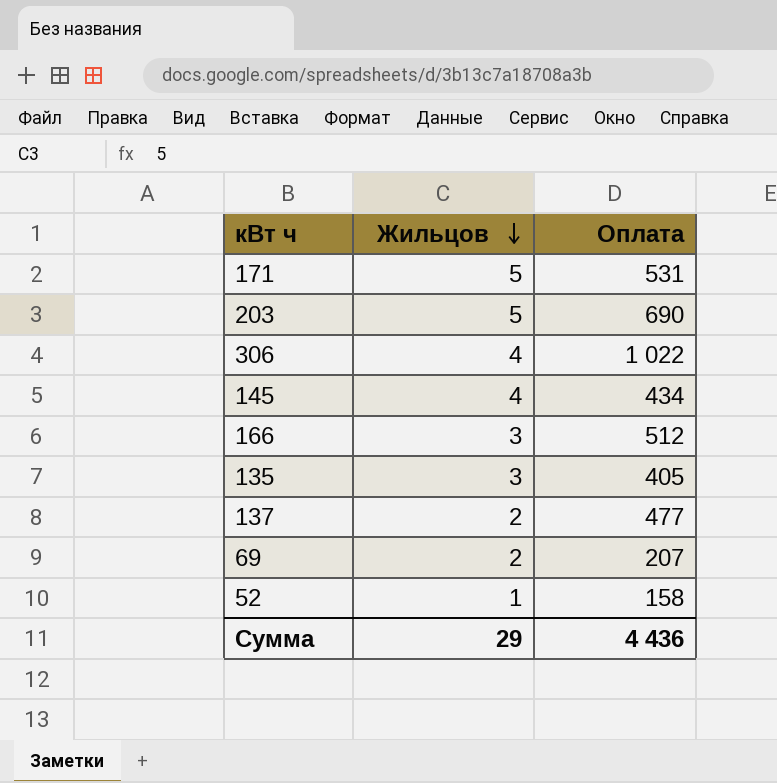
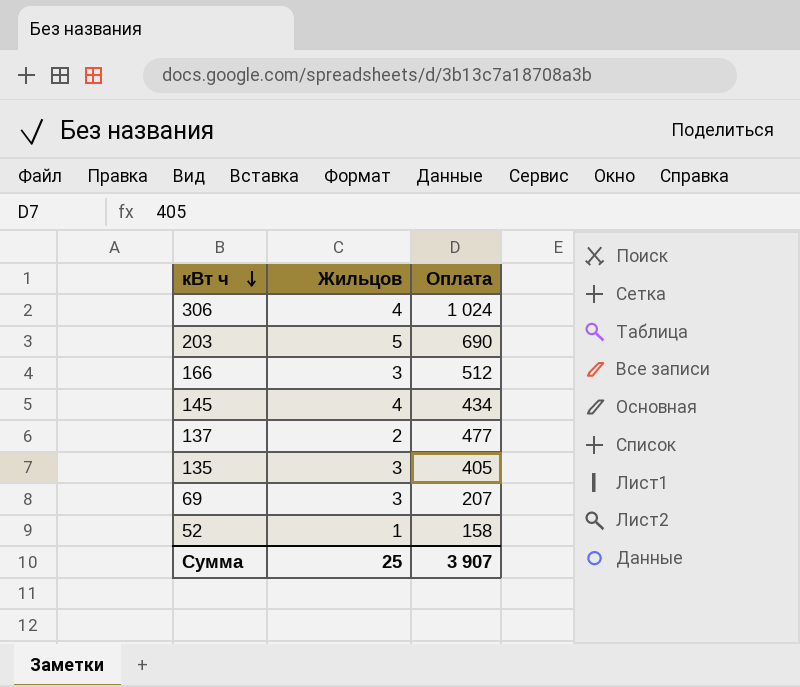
row order: Жильцов descending -> кВт ч descending
row 171: 5 | 531 -> none
306 | Оплата: 1 022 -> 1 024
69 | Жильцов: 2 -> 3
Сумма | Жильцов: 29 -> 25
Сумма | Оплата: 4 436 -> 3 907

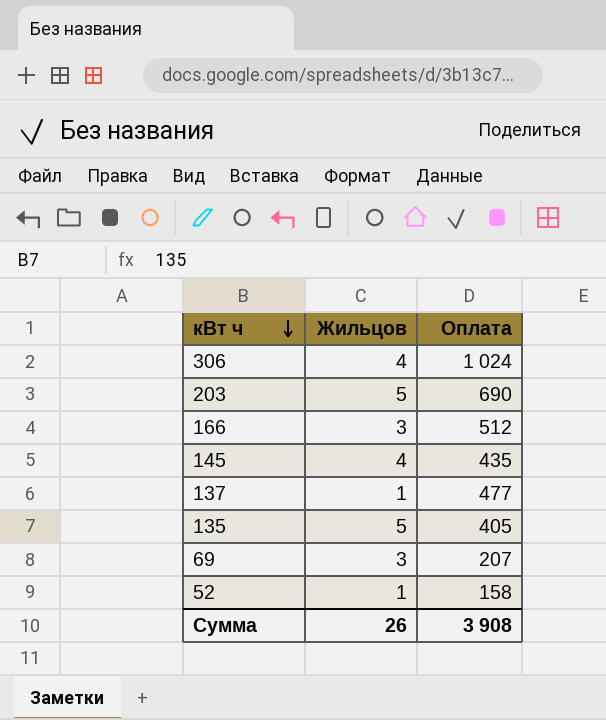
145 | Оплата: 434 -> 435
137 | Жильцов: 2 -> 1
135 | Жильцов: 3 -> 5
Сумма | Жильцов: 25 -> 26
Сумма | Оплата: 3 907 -> 3 908

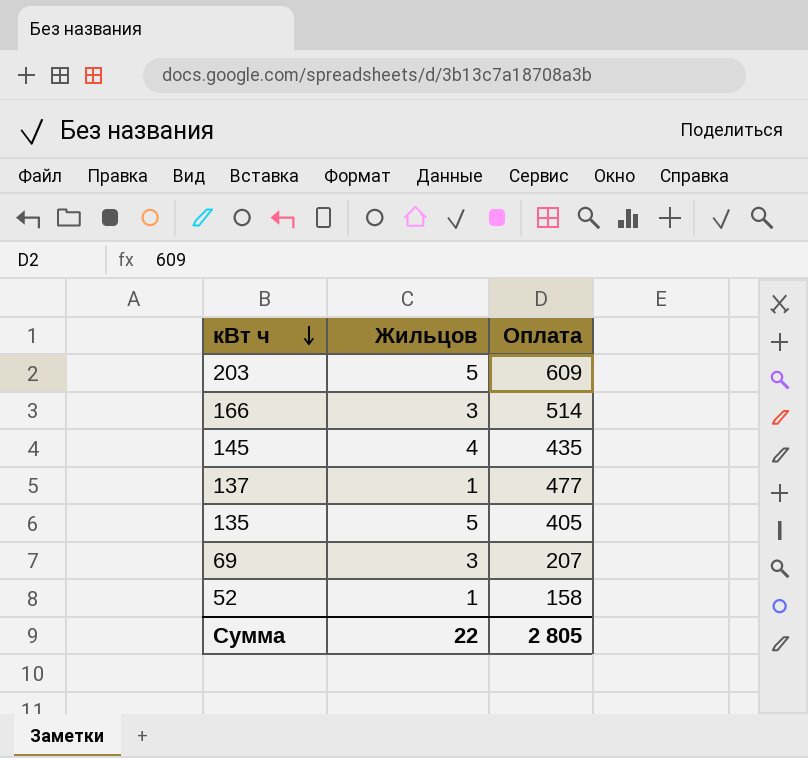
row 306: 4 | 1 024 -> none
203 | Оплата: 690 -> 609
166 | Оплата: 512 -> 514
Сумма | Жильцов: 26 -> 22
Сумма | Оплата: 3 908 -> 2 805

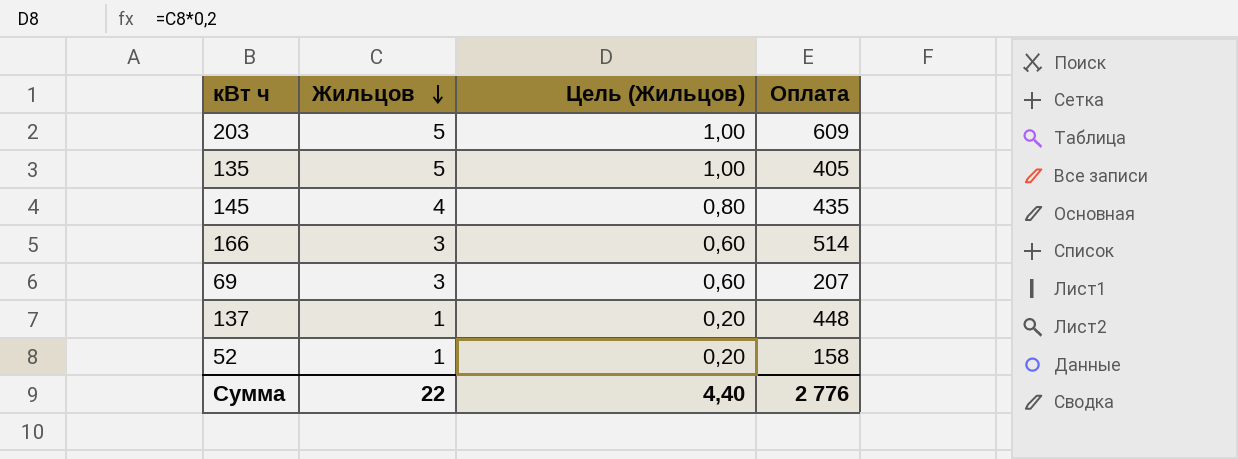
row order: кВт ч descending -> Жильцов descending
column Цель (Жильцов) | formula: none -> [Жильцов] * 0,2
137 | Оплата: 477 -> 448
Сумма | Оплата: 2 805 -> 2 776

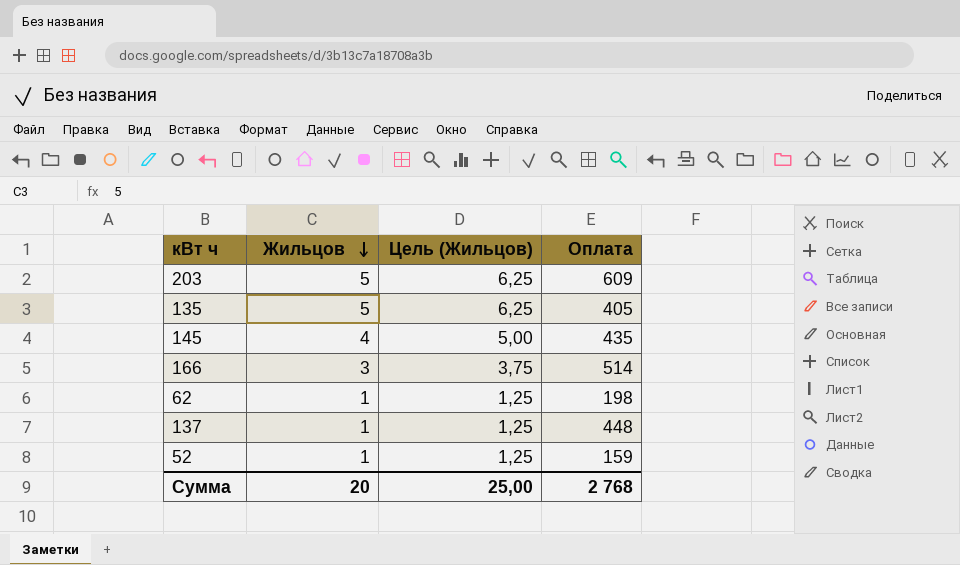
column Цель (Жильцов) | formula: [Жильцов] * 0,2 -> [Жильцов] * 1,25
row 69: 3 | 0,60 | 207 -> none
row 62: none -> 1 | 1,25 | 198
52 | Оплата: 158 -> 159
Сумма | Жильцов: 22 -> 20
Сумма | Цель (Жильцов): 4,40 -> 25,00
Сумма | Оплата: 2 776 -> 2 768

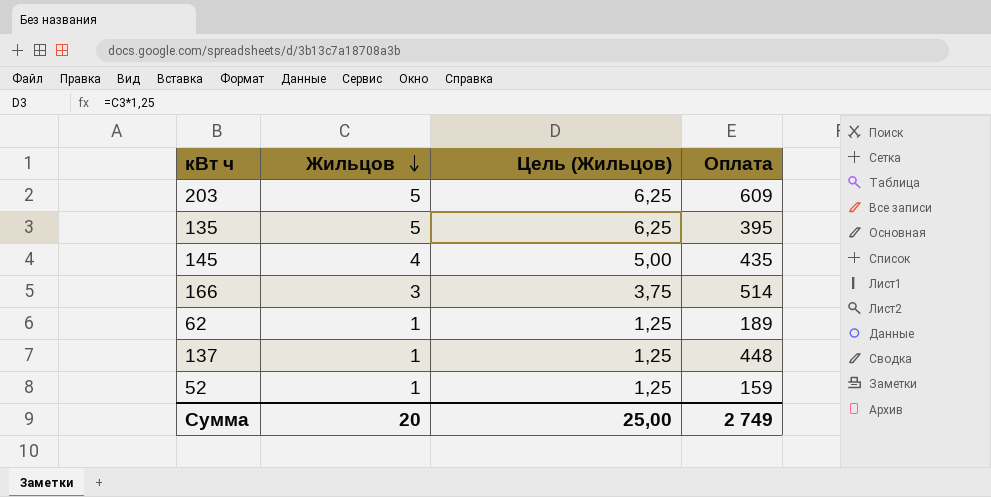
135 | Оплата: 405 -> 395
62 | Оплата: 198 -> 189
Сумма | Оплата: 2 768 -> 2 749

